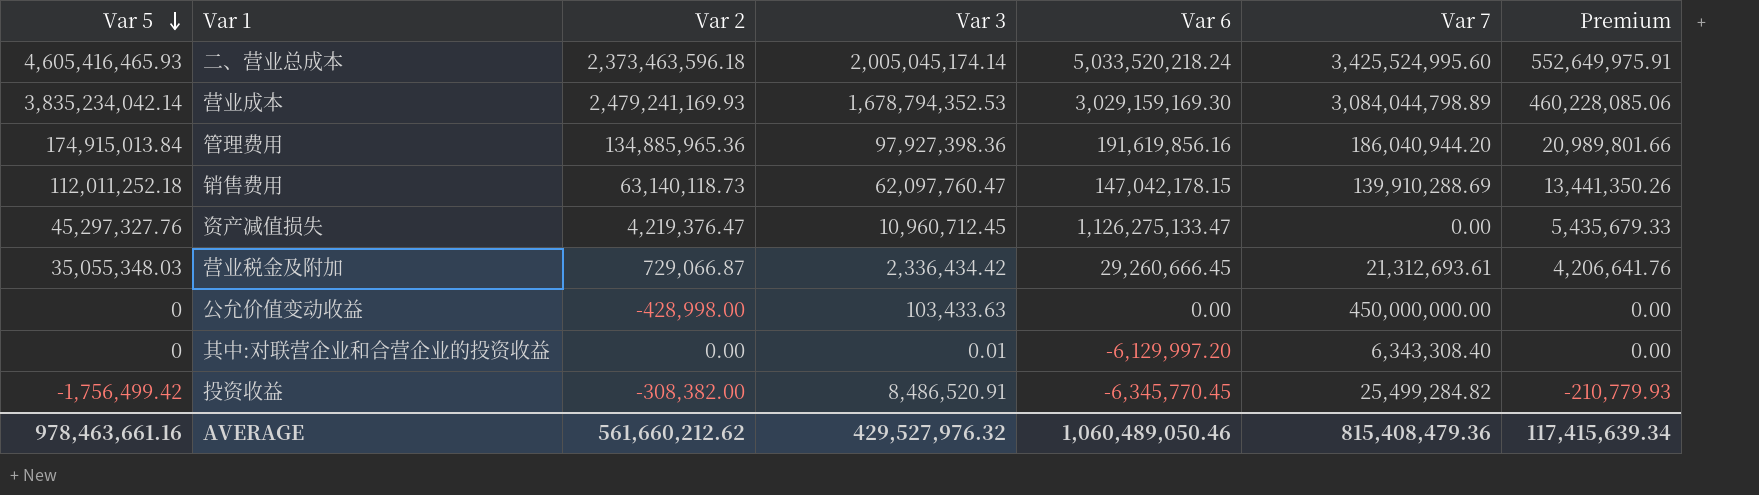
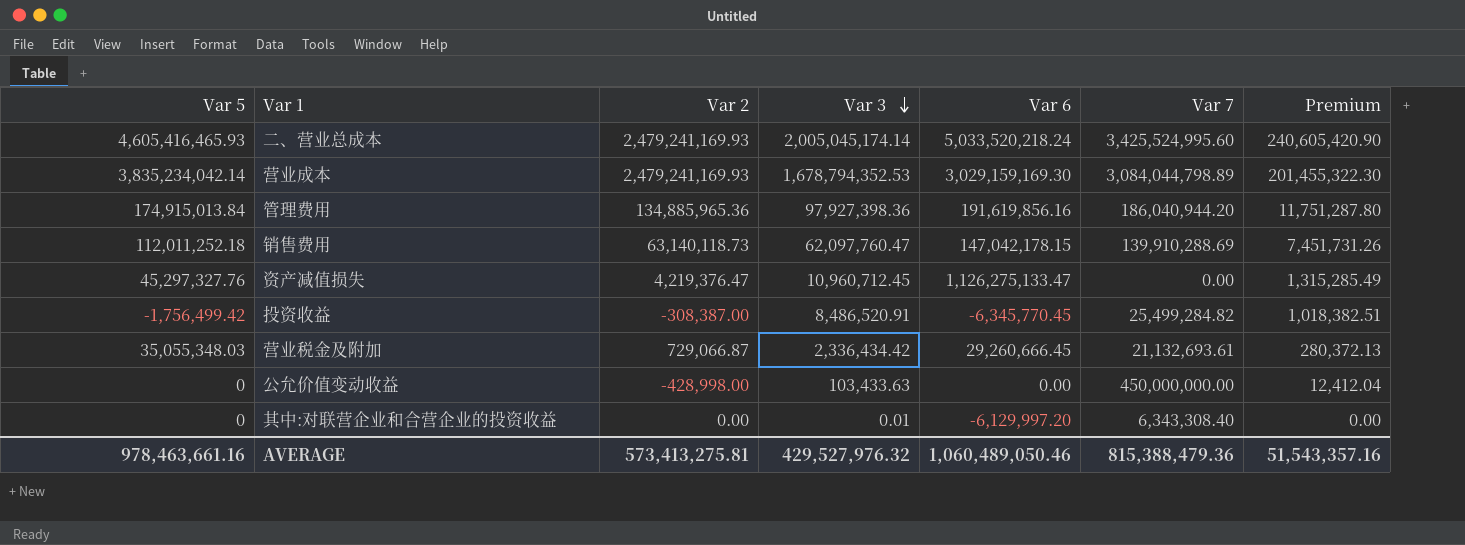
row order: Var 5 descending -> Var 3 descending
column Premium | formula: [Var 5] * 0.12 -> [Var 3] * 0.12
二、营业总成本 | Var 2: 2,373,463,596.18 -> 2,479,241,169.93
投资收益 | Var 2: -308,382.00 -> -308,387.00
营业税金及附加 | Var 7: 21,312,693.61 -> 21,132,693.61
AVERAGE | Var 2: 561,660,212.62 -> 573,413,275.81
AVERAGE | Var 7: 815,408,479.36 -> 815,388,479.36
AVERAGE | Premium: 117,415,639.34 -> 51,543,357.16

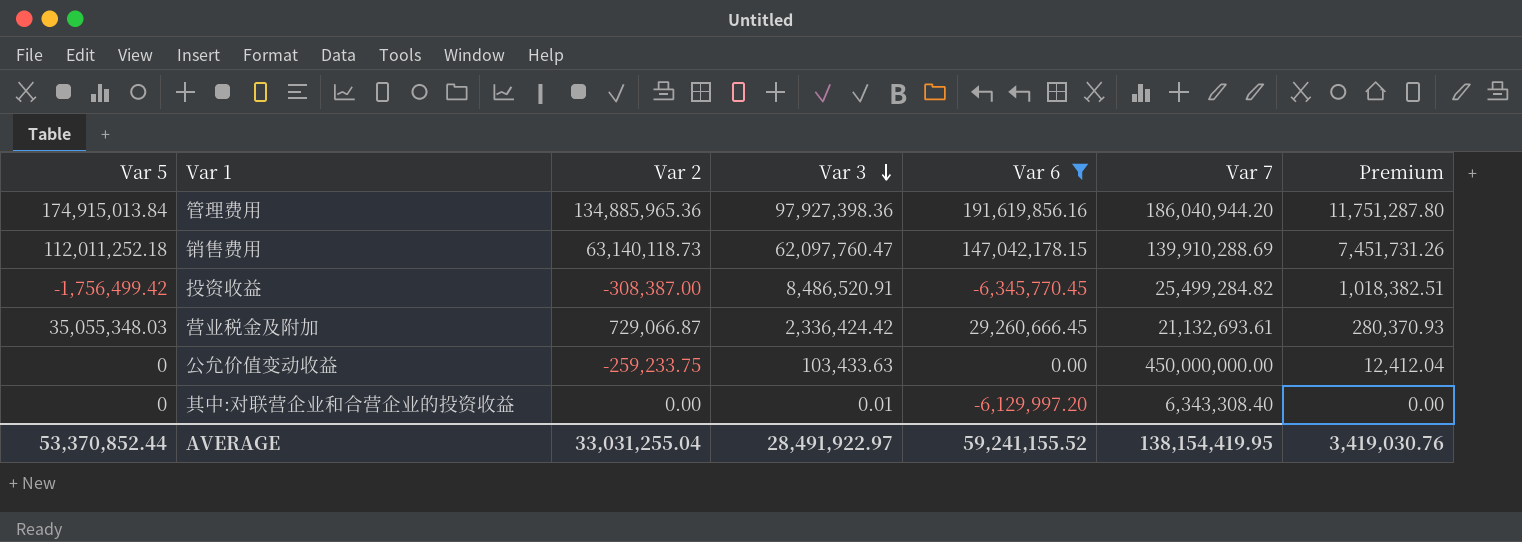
filter: none -> Var 6 <= 191,619,856.16
营业税金及附加 | Var 3: 2,336,434.42 -> 2,336,424.42
营业税金及附加 | Premium: 280,372.13 -> 280,370.93
公允价值变动收益 | Var 2: -428,998.00 -> -259,233.75
AVERAGE | Var 5: 978,463,661.16 -> 53,370,852.44
AVERAGE | Var 2: 573,413,275.81 -> 33,031,255.04
AVERAGE | Var 3: 429,527,976.32 -> 28,491,922.97
AVERAGE | Var 6: 1,060,489,050.46 -> 59,241,155.52
AVERAGE | Var 7: 815,388,479.36 -> 138,154,419.95
AVERAGE | Premium: 51,543,357.16 -> 3,419,030.76

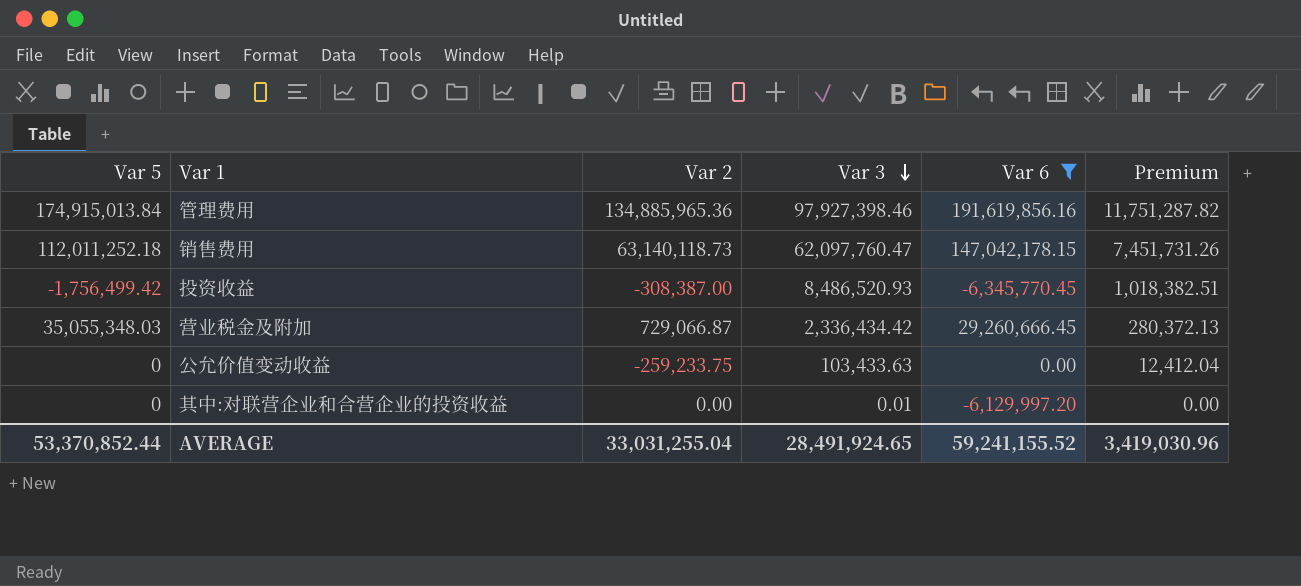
column Var 7 | position: 6 -> none
管理费用 | Var 3: 97,927,398.36 -> 97,927,398.46
管理费用 | Premium: 11,751,287.80 -> 11,751,287.82
投资收益 | Var 3: 8,486,520.91 -> 8,486,520.93
营业税金及附加 | Var 3: 2,336,424.42 -> 2,336,434.42
营业税金及附加 | Premium: 280,370.93 -> 280,372.13
AVERAGE | Var 3: 28,491,922.97 -> 28,491,924.65
AVERAGE | Premium: 3,419,030.76 -> 3,419,030.96

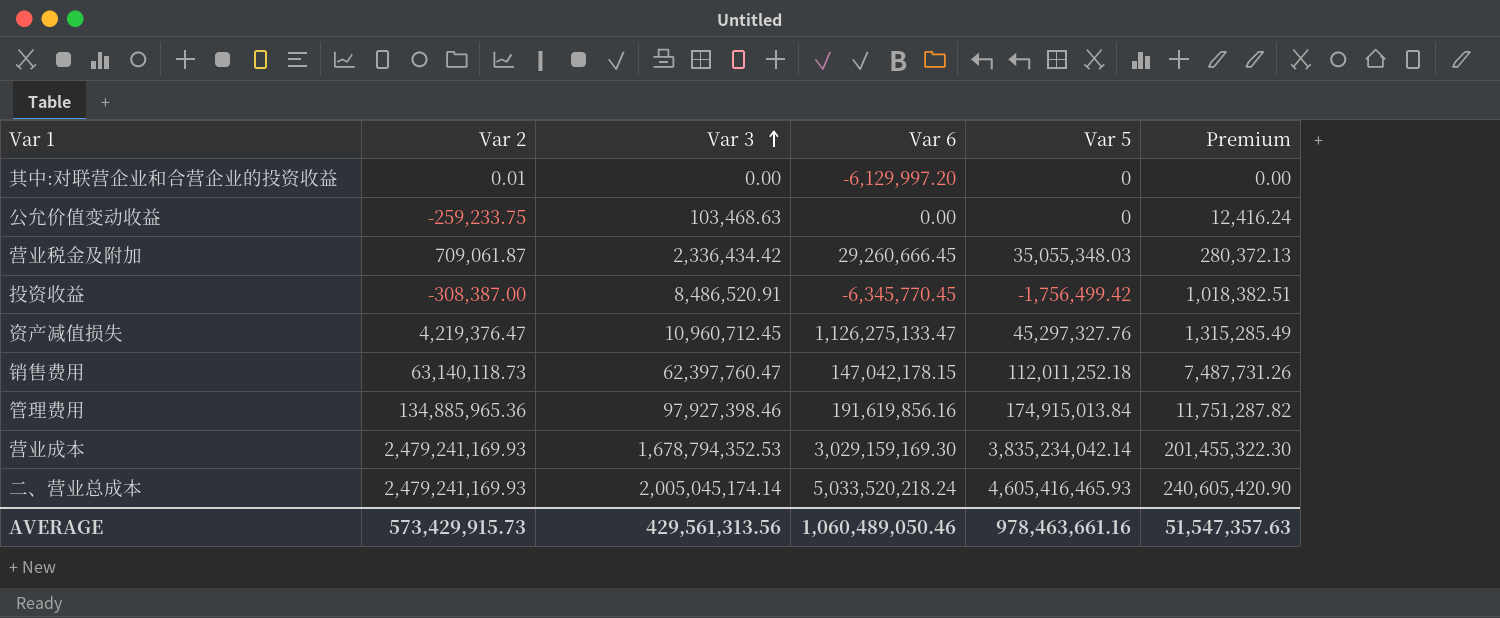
filter: Var 6 <= 191,619,856.16 -> none
row order: Var 3 descending -> Var 3 ascending
column Var 5 | position: 1 -> 5
其中:对联营企业和合营企业的投资收益 | Var 2: 0.00 -> 0.01
其中:对联营企业和合营企业的投资收益 | Var 3: 0.01 -> 0.00
公允价值变动收益 | Var 3: 103,433.63 -> 103,468.63
公允价值变动收益 | Premium: 12,412.04 -> 12,416.24
营业税金及附加 | Var 2: 729,066.87 -> 709,061.87
投资收益 | Var 3: 8,486,520.93 -> 8,486,520.91
销售费用 | Var 3: 62,097,760.47 -> 62,397,760.47
销售费用 | Premium: 7,451,731.26 -> 7,487,731.26
AVERAGE | Var 2: 33,031,255.04 -> 573,429,915.73
AVERAGE | Var 3: 28,491,924.65 -> 429,561,313.56
AVERAGE | Var 6: 59,241,155.52 -> 1,060,489,050.46
AVERAGE | Var 5: 53,370,852.44 -> 978,463,661.16
AVERAGE | Premium: 3,419,030.96 -> 51,547,357.63

